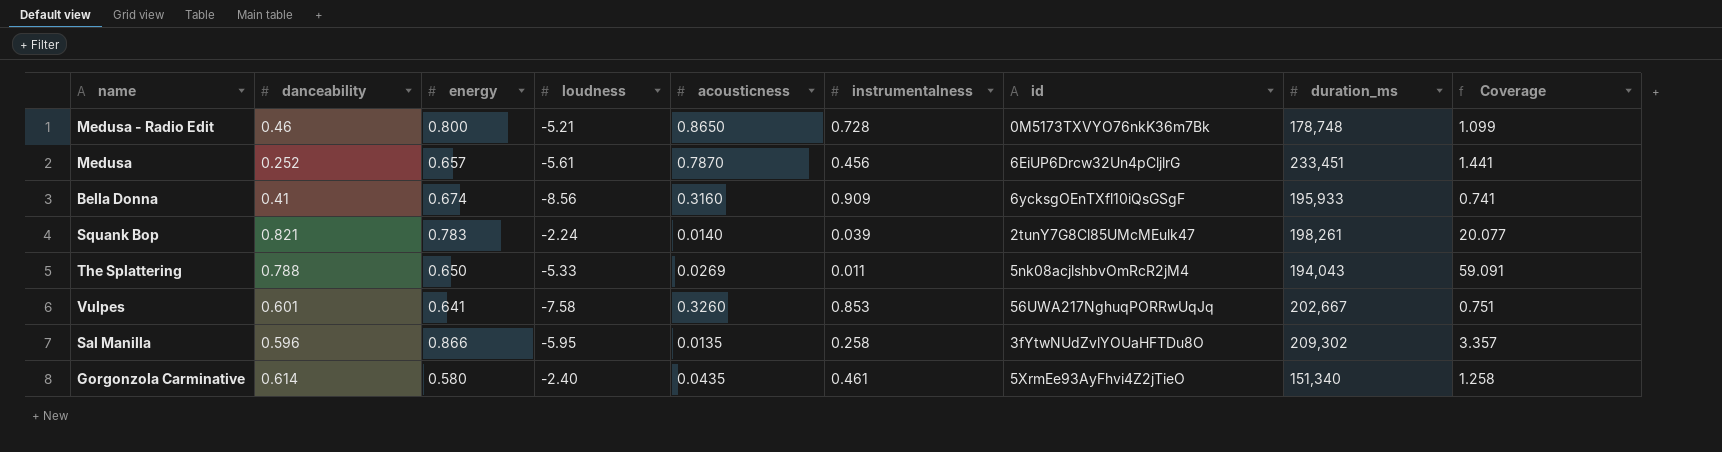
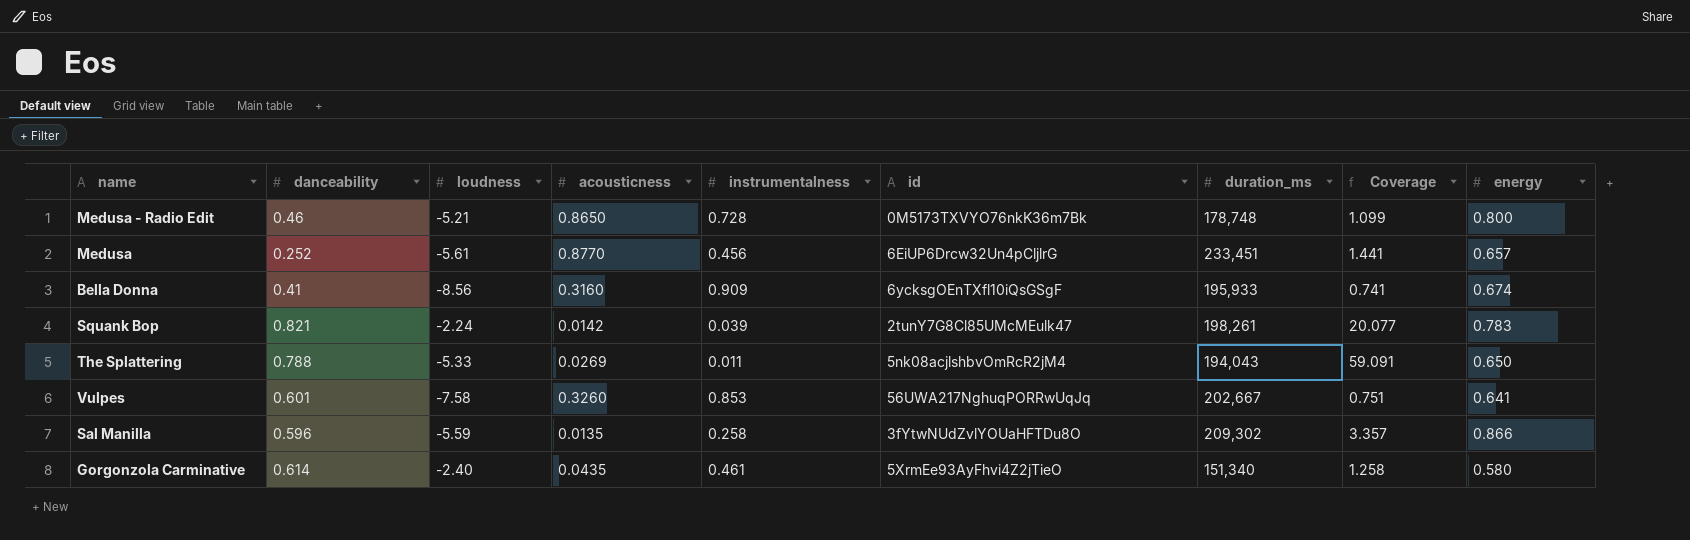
column energy | position: 3 -> 9
Medusa | acousticness: 0.7870 -> 0.8770
Squank Bop | acousticness: 0.0140 -> 0.0142
Sal Manilla | loudness: -5.95 -> -5.59

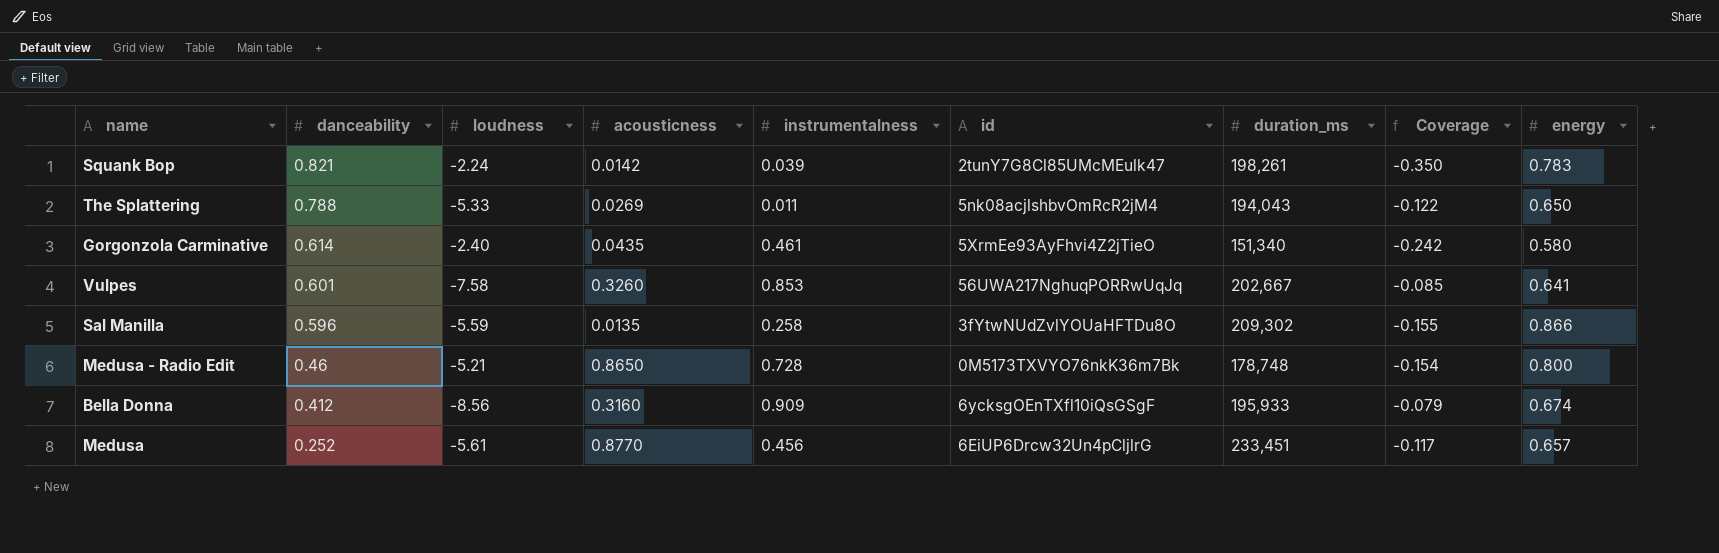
row order: none -> danceability descending
column Coverage | formula: [energy] / [instrumentalness] -> [energy] / [loudness]
Bella Donna | danceability: 0.41 -> 0.412

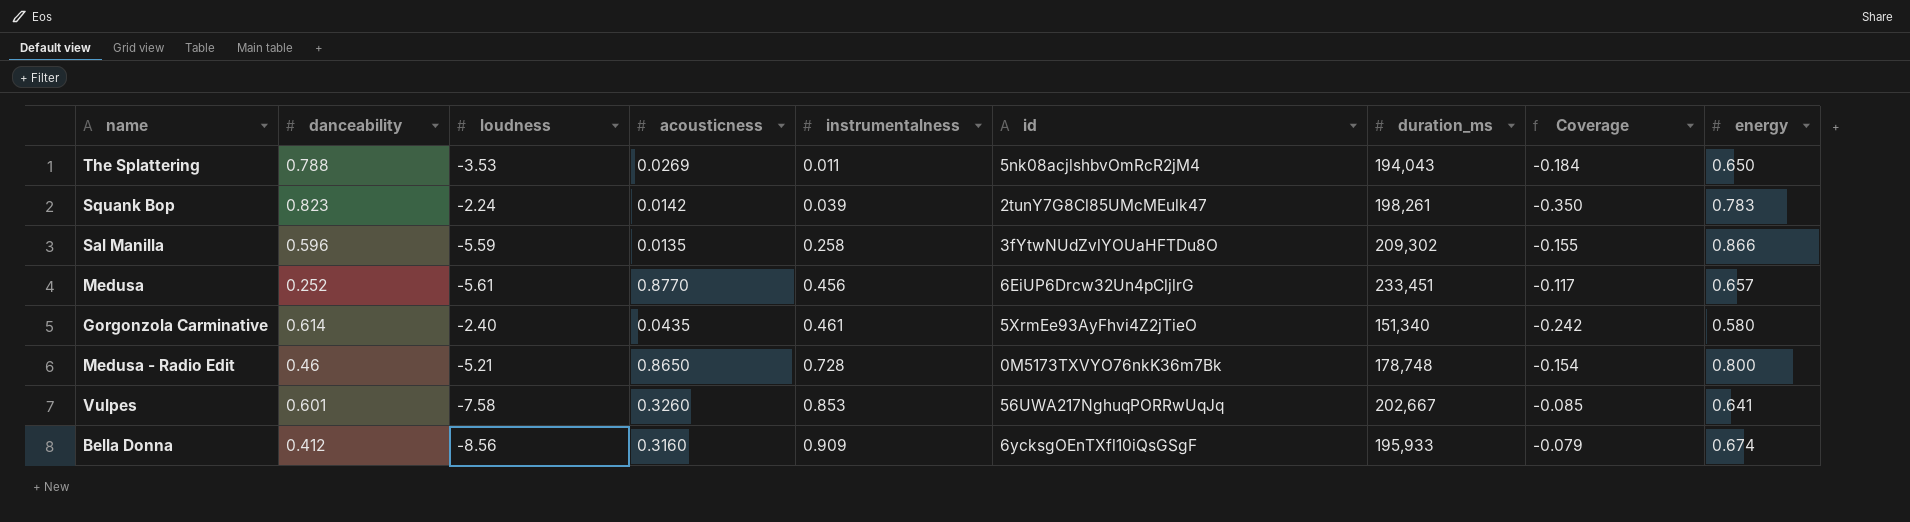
row order: danceability descending -> instrumentalness ascending
The Splattering | loudness: -5.33 -> -3.53
The Splattering | Coverage: -0.122 -> -0.184
Squank Bop | danceability: 0.821 -> 0.823

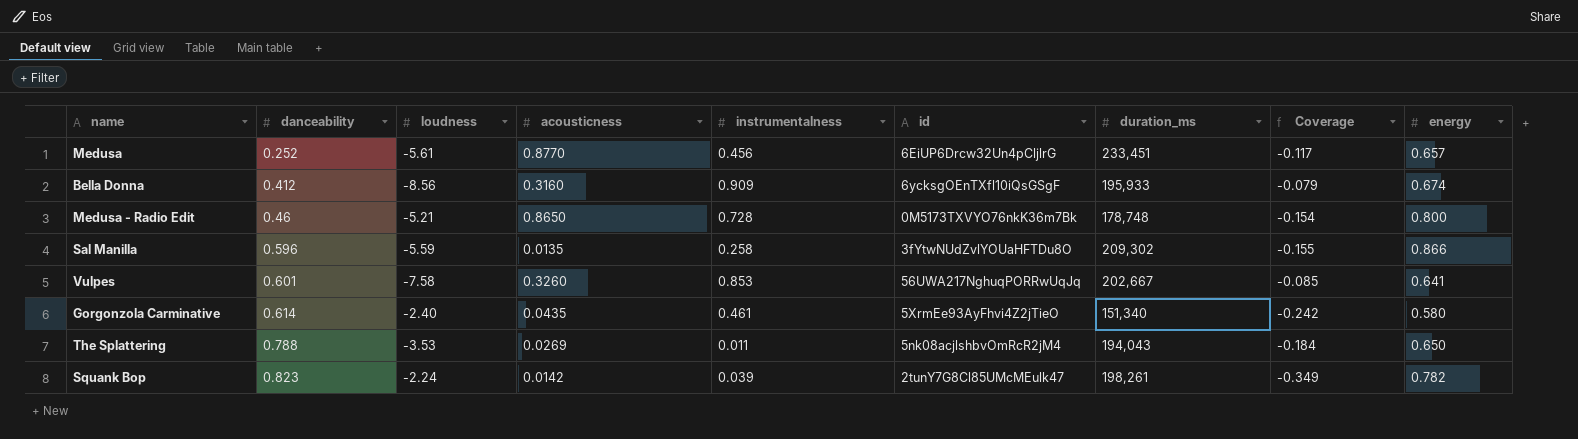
row order: instrumentalness ascending -> danceability ascending
Squank Bop | Coverage: -0.350 -> -0.349
Squank Bop | energy: 0.783 -> 0.782

